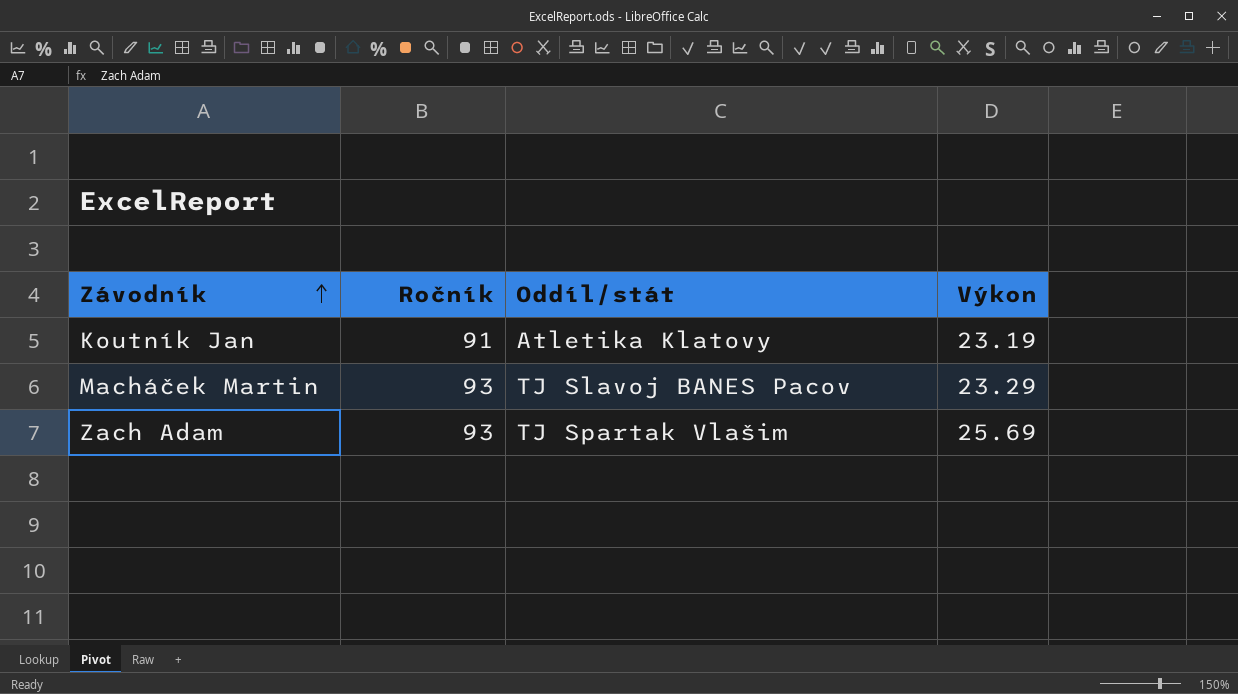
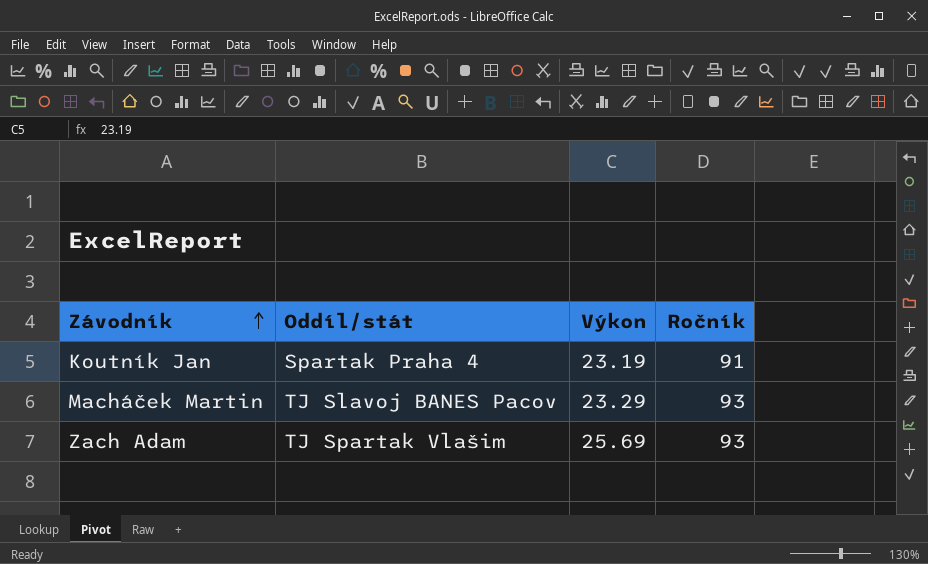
column Ročník | position: 2 -> 4
Koutník Jan | Oddíl/stát: Atletika Klatovy -> Spartak Praha 4

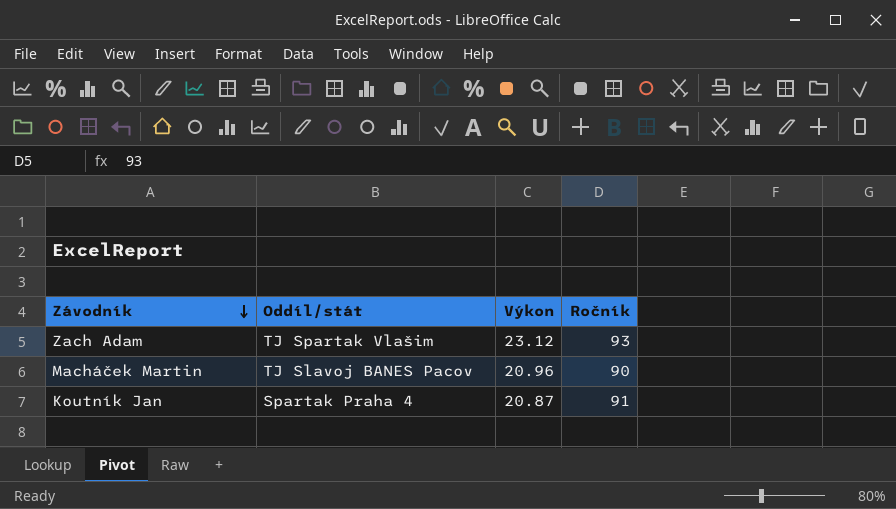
row order: Závodník ascending -> Závodník descending
Zach Adam | Výkon: 25.69 -> 23.12
Macháček Martin | Výkon: 23.29 -> 20.96
Macháček Martin | Ročník: 93 -> 90
Koutník Jan | Výkon: 23.19 -> 20.87

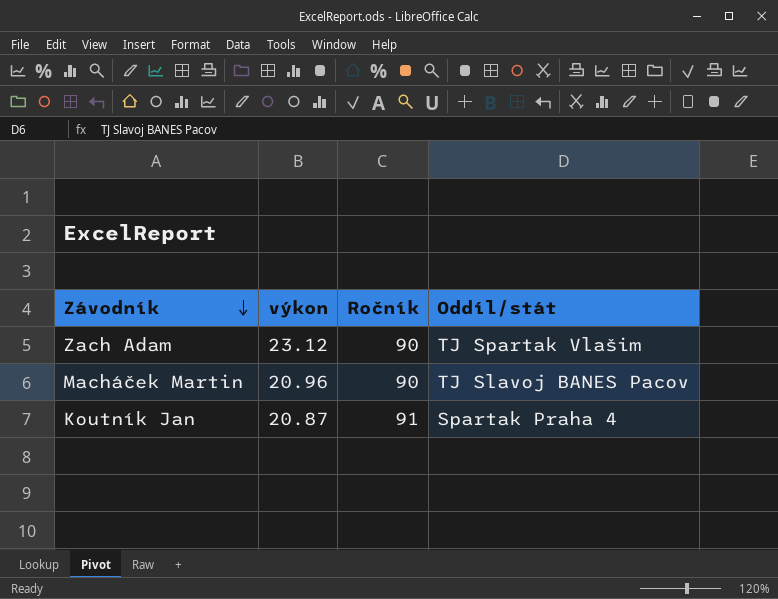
column name: Výkon -> výkon
column Oddíl/stát | position: 2 -> 4
Zach Adam | Ročník: 93 -> 90

